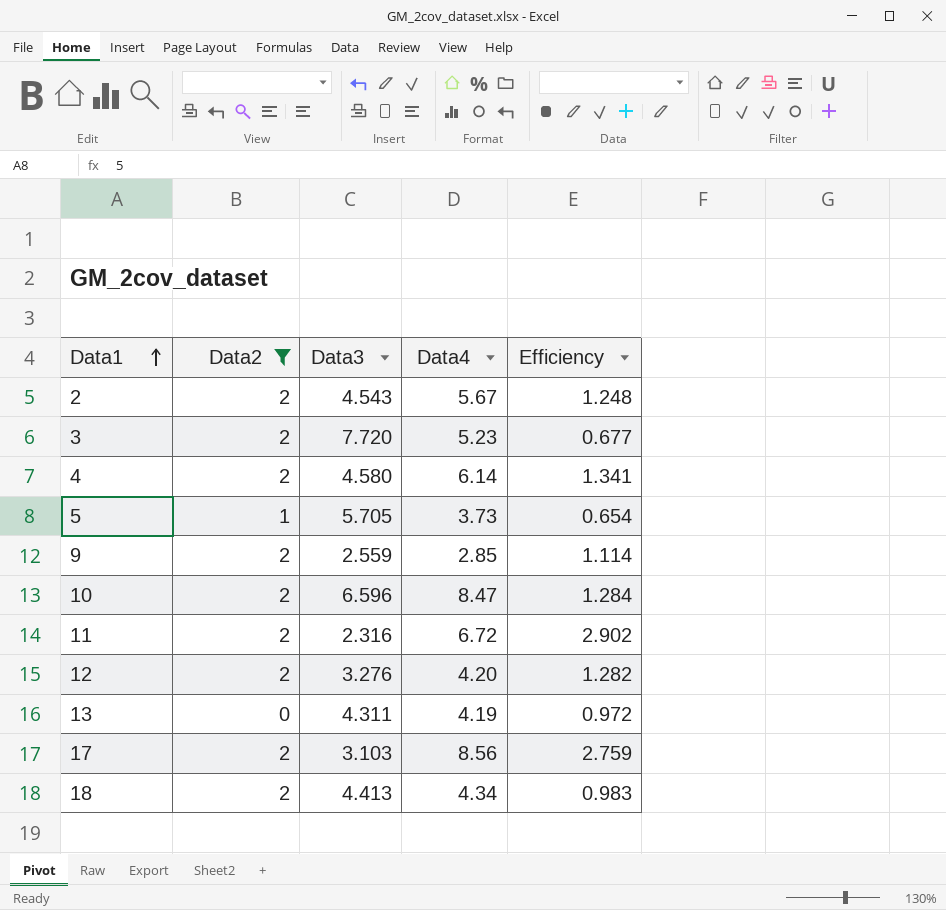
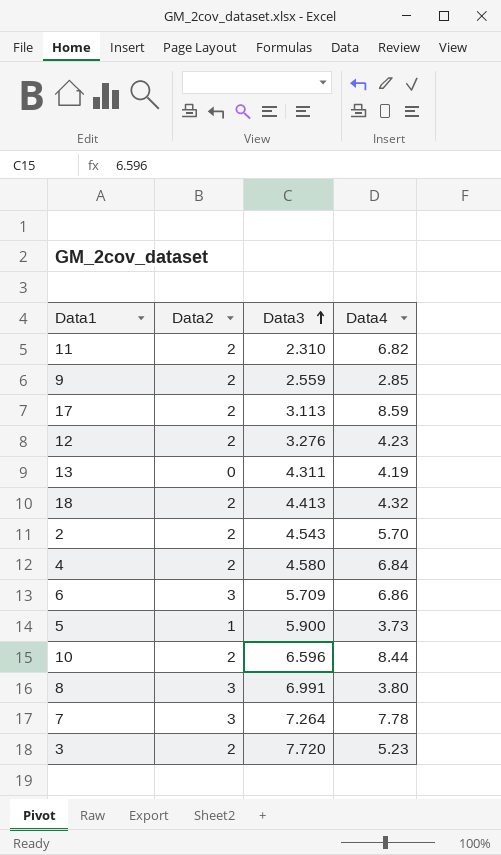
filter: Data2 != 3 -> none
row order: Data1 ascending -> Data3 ascending
column Efficiency | formula: [Data4] / [Data3] -> none
11 | Data3: 2.316 -> 2.310
11 | Data4: 6.72 -> 6.82
17 | Data3: 3.103 -> 3.113
17 | Data4: 8.56 -> 8.59
12 | Data4: 4.20 -> 4.23
18 | Data4: 4.34 -> 4.32
2 | Data4: 5.67 -> 5.70
4 | Data4: 6.14 -> 6.84
5 | Data3: 5.705 -> 5.900
10 | Data4: 8.47 -> 8.44

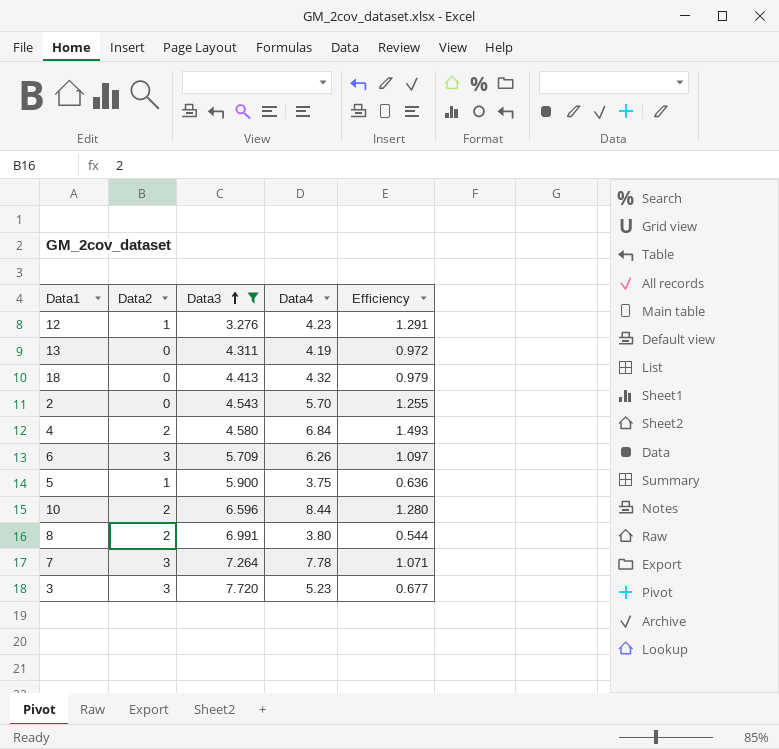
filter: none -> Data3 >= 3.276
column Efficiency | formula: none -> [Data4] / [Data3]
12 | Data2: 2 -> 1
18 | Data2: 2 -> 0
2 | Data2: 2 -> 0
6 | Data4: 6.86 -> 6.26
5 | Data4: 3.73 -> 3.75
8 | Data2: 3 -> 2
3 | Data2: 2 -> 3

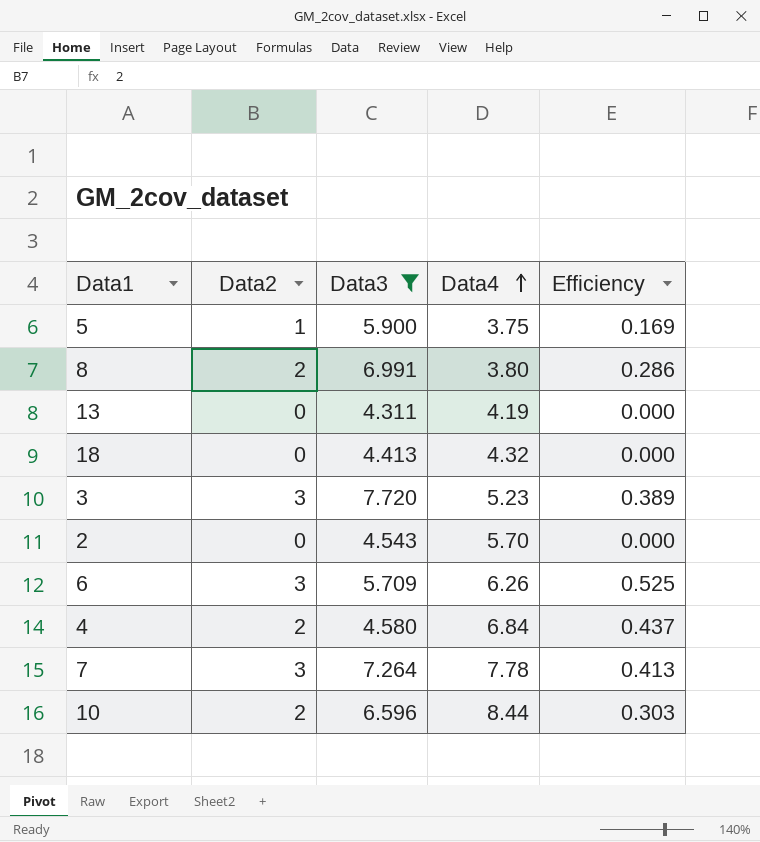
row order: Data3 ascending -> Data4 ascending
column Efficiency | formula: [Data4] / [Data3] -> [Data2] / [Data3]
row 12: 1 | 3.276 | 4.23 | 1.291 -> none

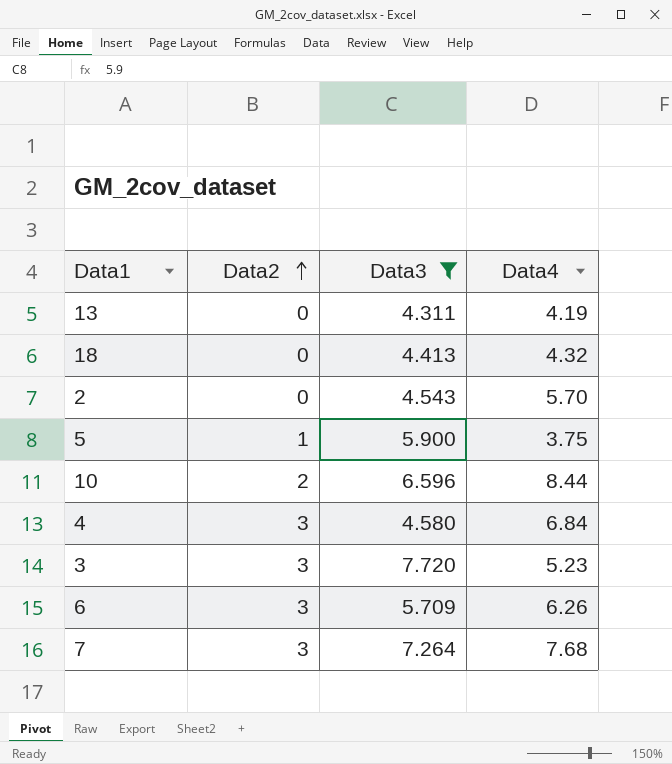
row order: Data4 ascending -> Data2 ascending
column Efficiency | formula: [Data2] / [Data3] -> none
row 8: 2 | 6.991 | 3.80 | 0.286 -> none
4 | Data2: 2 -> 3
7 | Data4: 7.78 -> 7.68

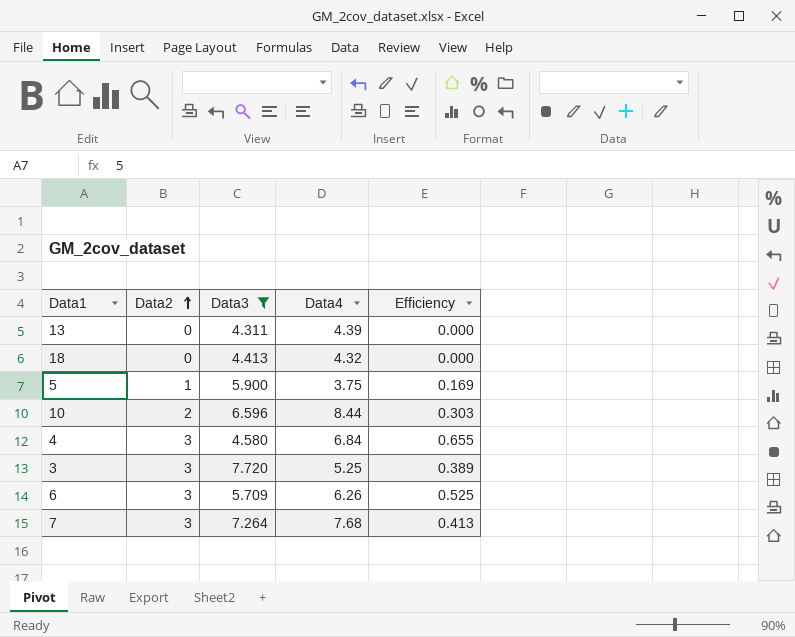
column Efficiency | formula: none -> [Data2] / [Data3]
row 2: 0 | 4.543 | 5.70 -> none
13 | Data4: 4.19 -> 4.39
3 | Data4: 5.23 -> 5.25

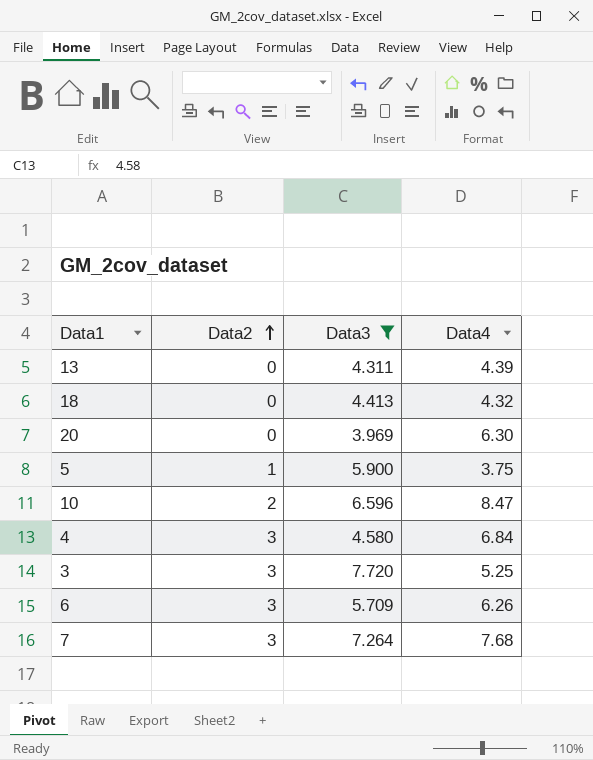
column Efficiency | formula: [Data2] / [Data3] -> none
row 20: none -> 0 | 3.969 | 6.30
10 | Data4: 8.44 -> 8.47

